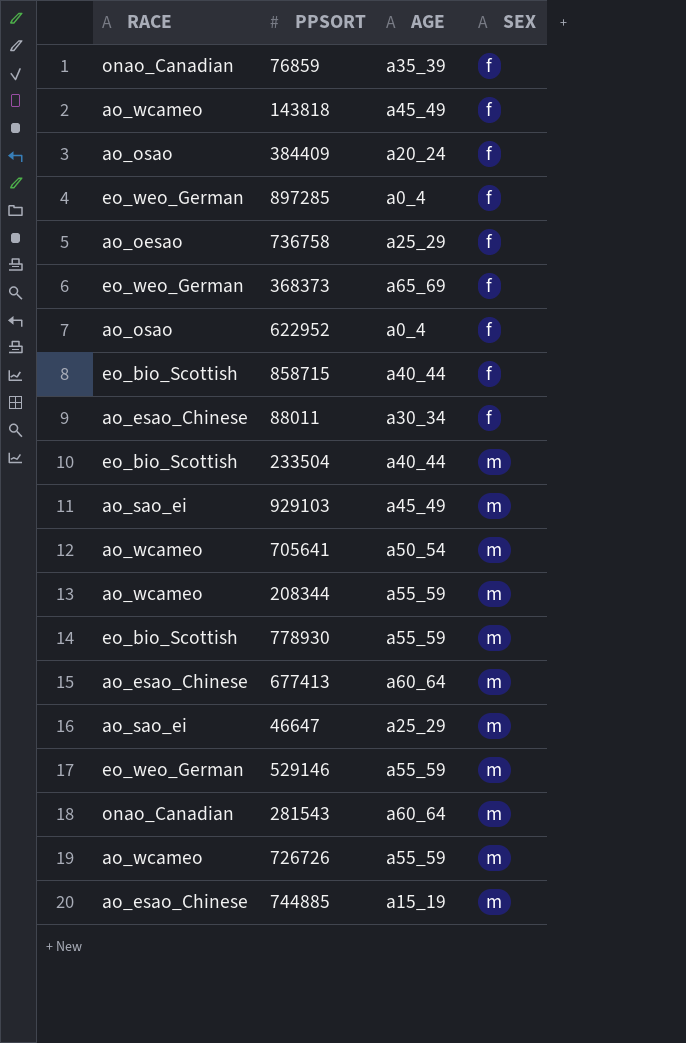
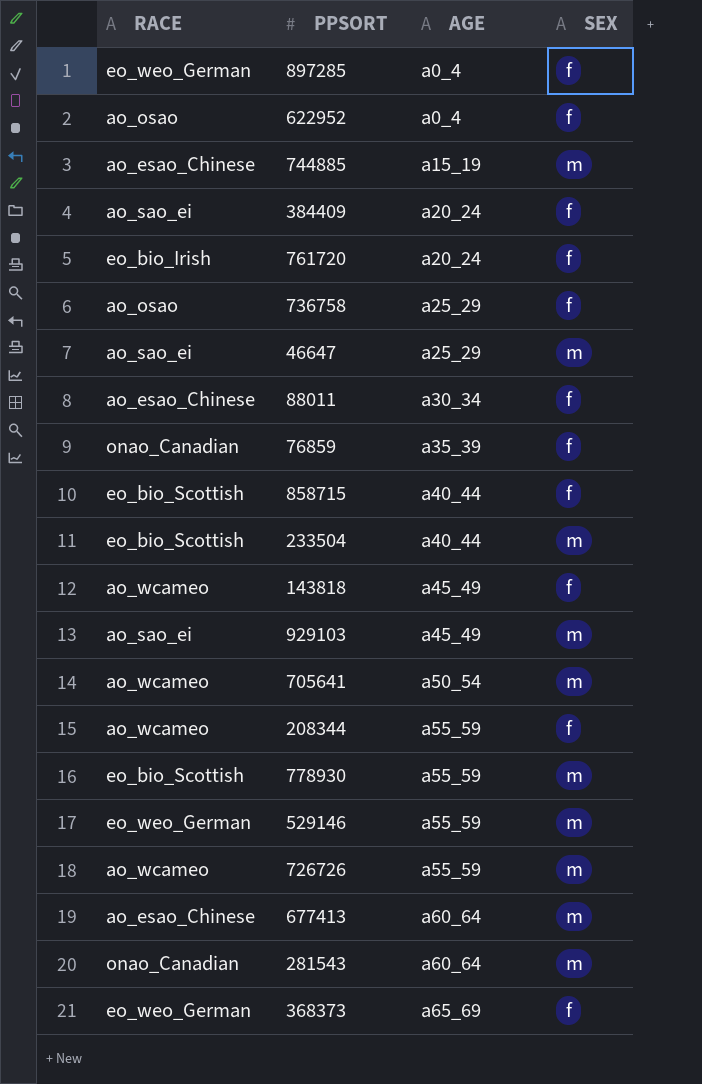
row order: SEX ascending -> AGE ascending
384409 | RACE: ao_osao -> ao_sao_ei
row 761720: none -> eo_bio_Irish | a20_24 | f
736758 | RACE: ao_oesao -> ao_osao
208344 | SEX: m -> f

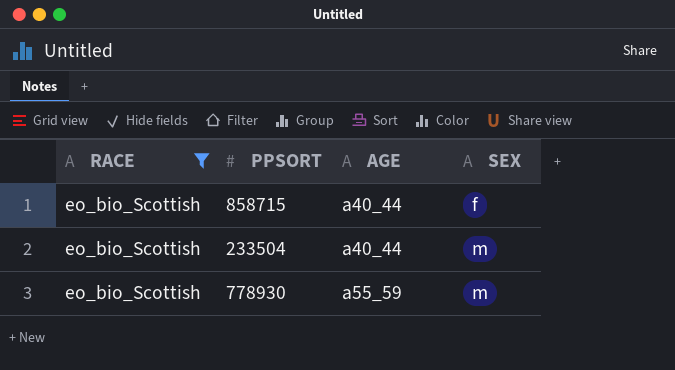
filter: none -> RACE = eo_bio_Scottish

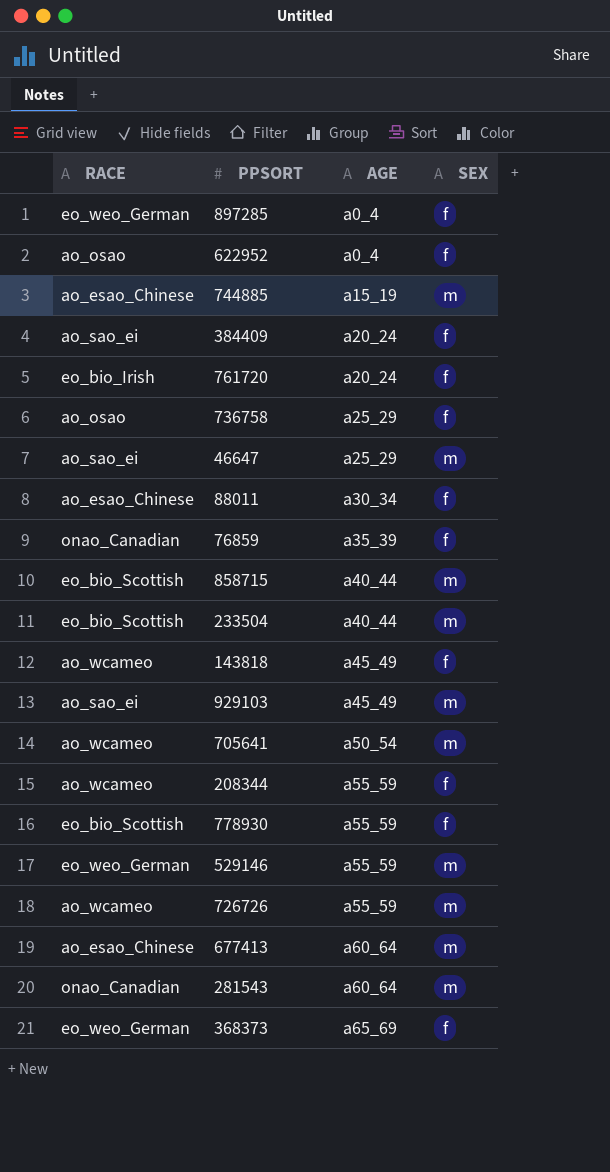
filter: RACE = eo_bio_Scottish -> none
858715 | SEX: f -> m
778930 | SEX: m -> f

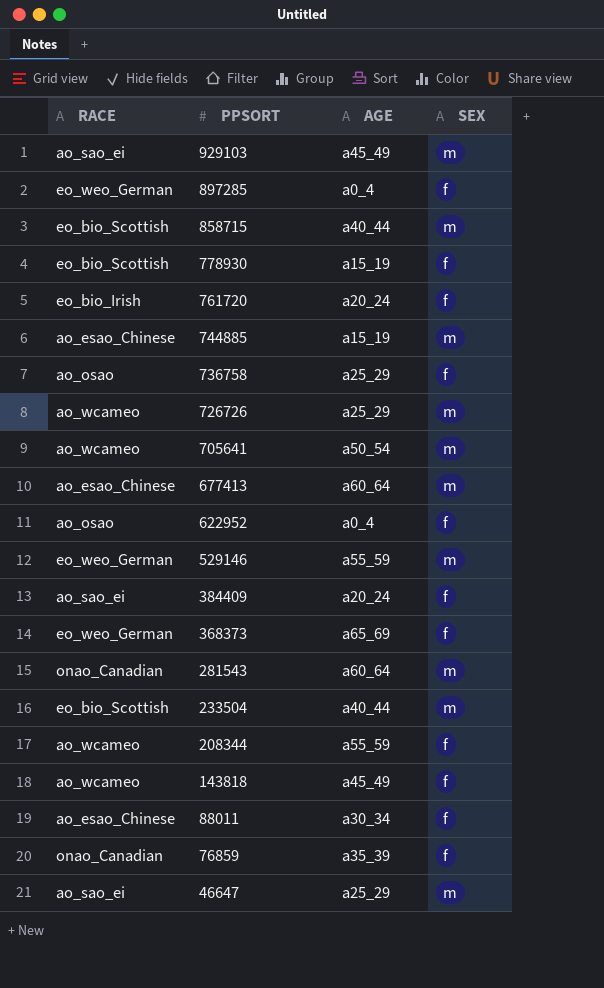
row order: AGE ascending -> PPSORT descending
778930 | AGE: a55_59 -> a15_19
726726 | AGE: a55_59 -> a25_29

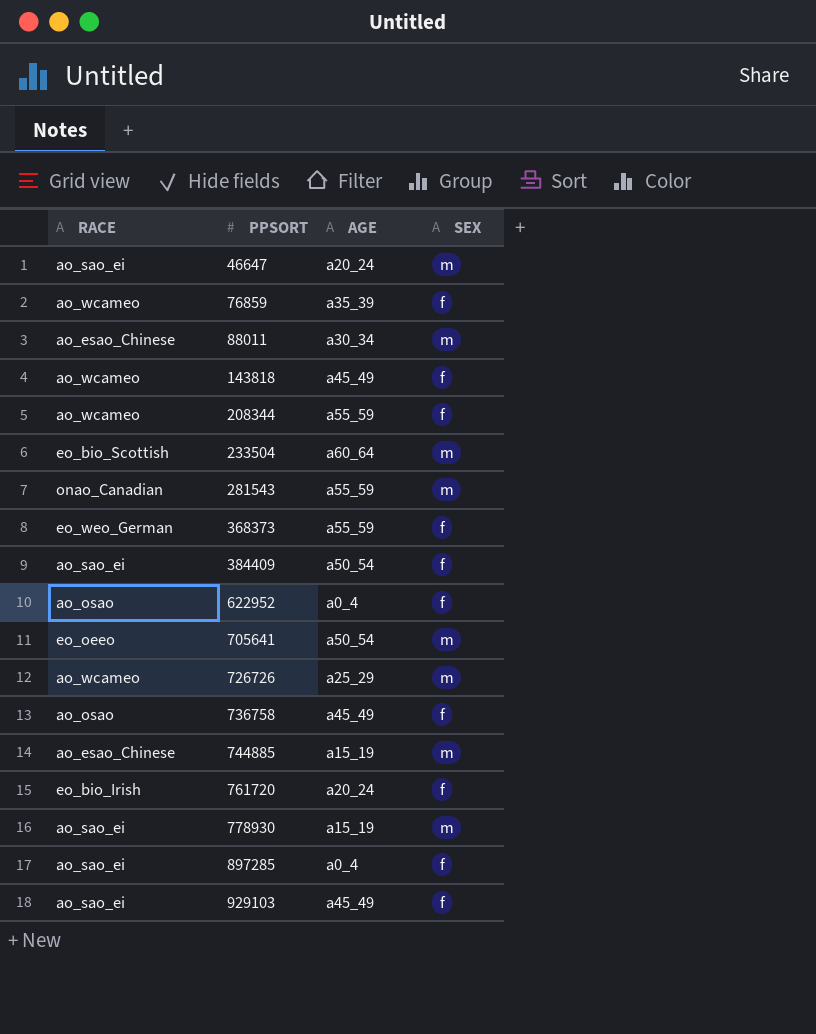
row order: PPSORT descending -> PPSORT ascending
row 858715: eo_bio_Scottish | a40_44 | m -> none
row 677413: ao_esao_Chinese | a60_64 | m -> none
row 529146: eo_weo_German | a55_59 | m -> none
46647 | AGE: a25_29 -> a20_24
76859 | RACE: onao_Canadian -> ao_wcameo
88011 | SEX: f -> m
233504 | AGE: a40_44 -> a60_64
281543 | AGE: a60_64 -> a55_59
368373 | AGE: a65_69 -> a55_59
384409 | AGE: a20_24 -> a50_54
705641 | RACE: ao_wcameo -> eo_oeeo
736758 | AGE: a25_29 -> a45_49
778930 | RACE: eo_bio_Scottish -> ao_sao_ei
778930 | SEX: f -> m
897285 | RACE: eo_weo_German -> ao_sao_ei
929103 | SEX: m -> f

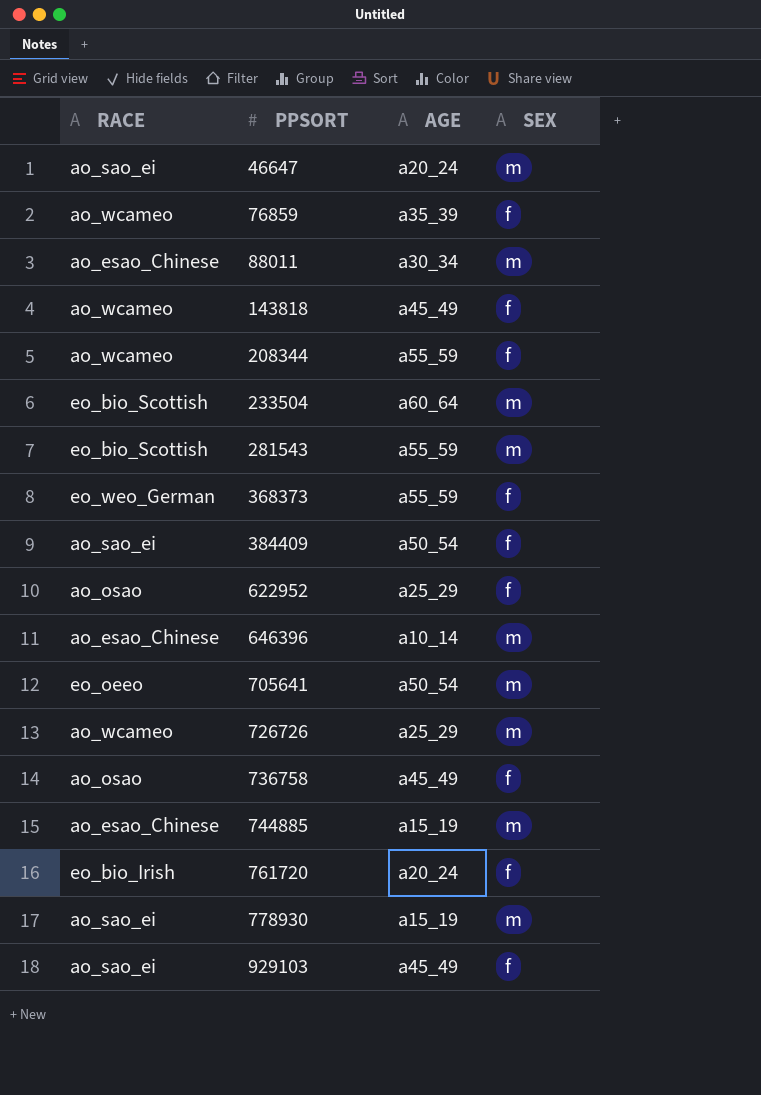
row 897285: ao_sao_ei | a0_4 | f -> none
281543 | RACE: onao_Canadian -> eo_bio_Scottish
622952 | AGE: a0_4 -> a25_29
row 646396: none -> ao_esao_Chinese | a10_14 | m

